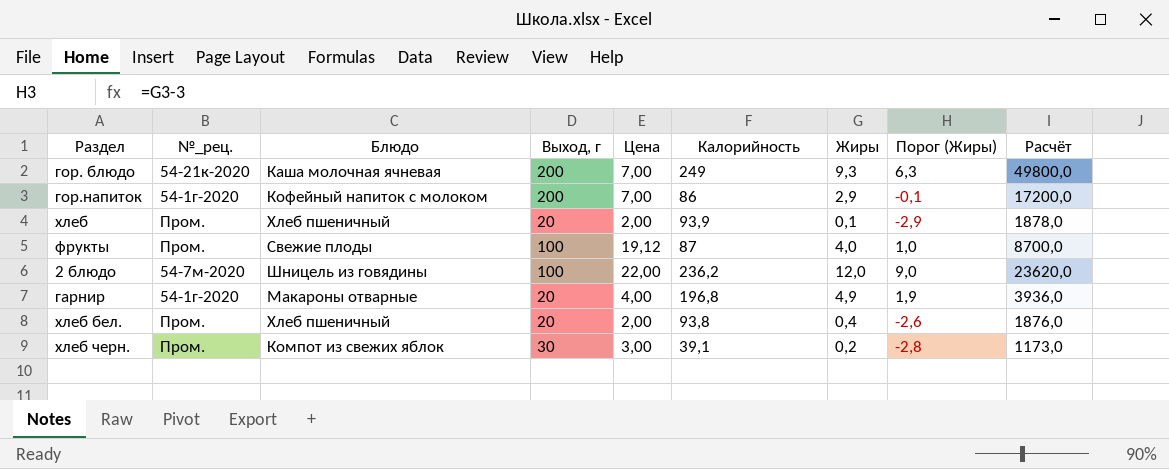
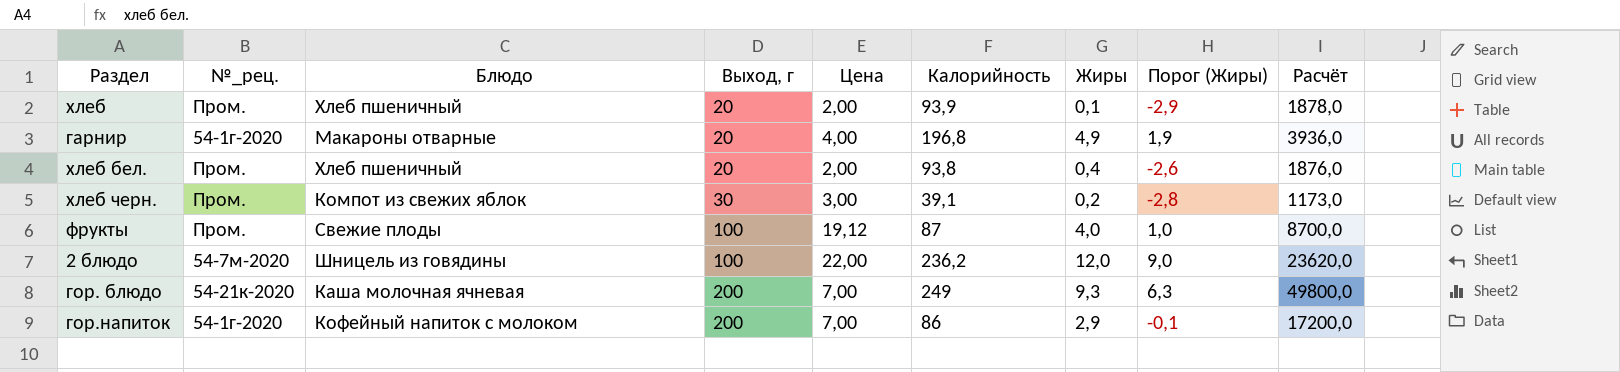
row order: none -> Выход, г ascending

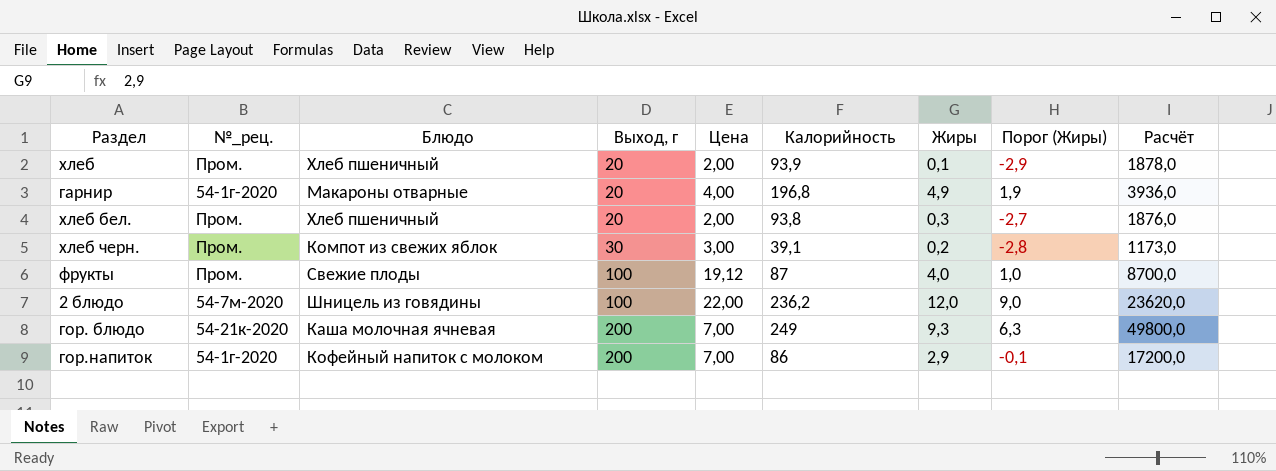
хлеб бел. | Жиры: 0,4 -> 0,3
хлеб бел. | Порог (Жиры): -2,6 -> -2,7

